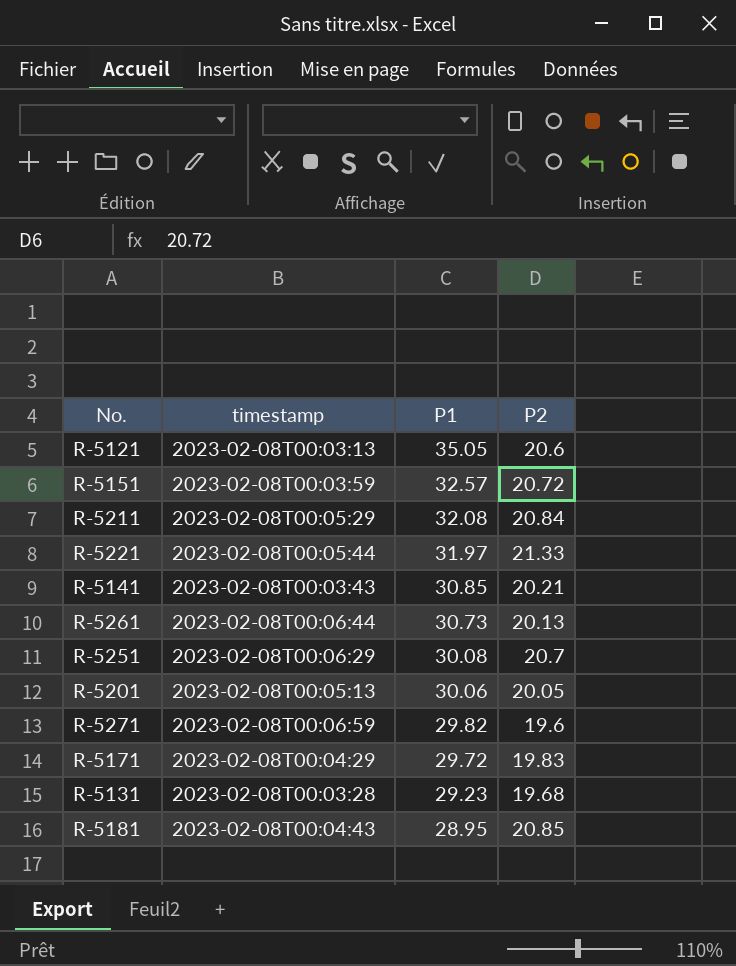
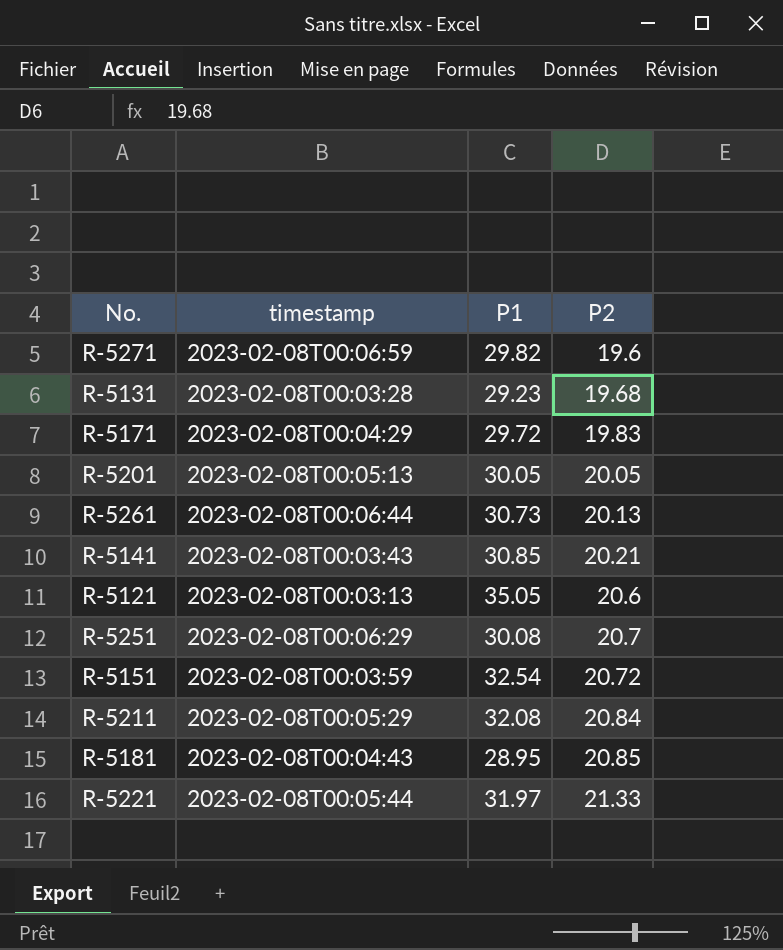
row order: P1 descending -> P2 ascending
R-5201 | P1: 30.06 -> 30.05
R-5151 | P1: 32.57 -> 32.54

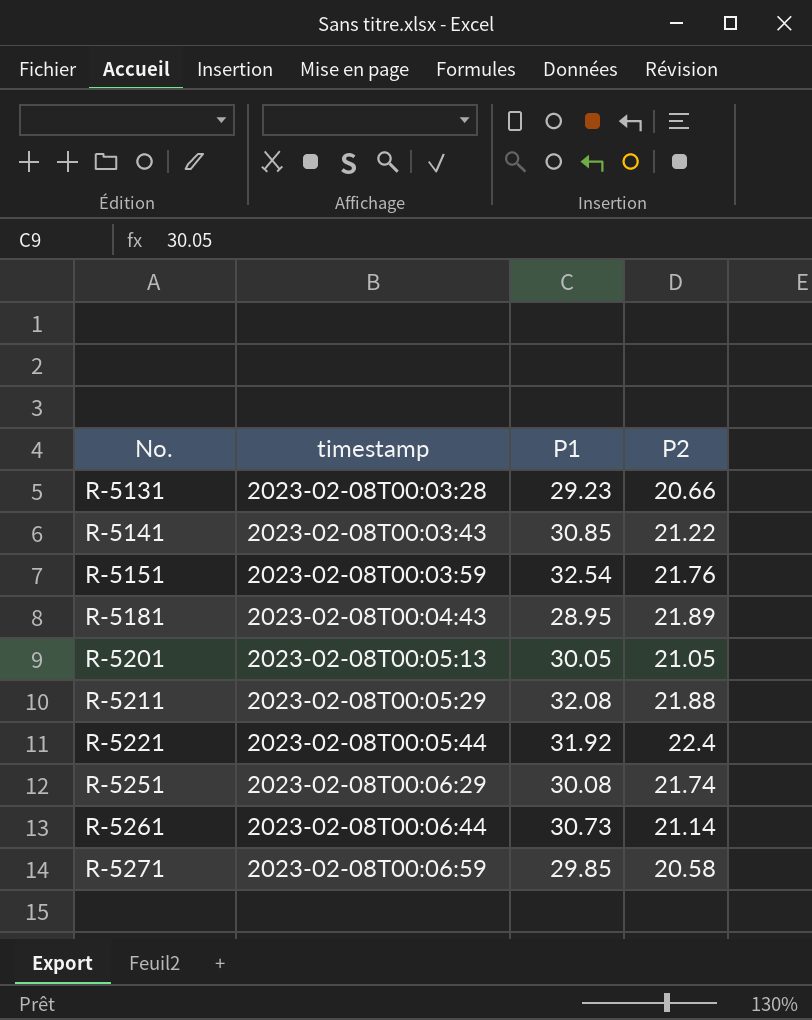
row order: P2 ascending -> No. ascending
row R-5171: 2023-02-08T00:04:29 | 29.72 | 19.83 -> none
row R-5121: 2023-02-08T00:03:13 | 35.05 | 20.6 -> none
R-5131 | P2: 19.68 -> 20.66
R-5141 | P2: 20.21 -> 21.22
R-5151 | P2: 20.72 -> 21.76
R-5181 | P2: 20.85 -> 21.89
R-5201 | P2: 20.05 -> 21.05
R-5211 | P2: 20.84 -> 21.88
R-5221 | P1: 31.97 -> 31.92
R-5221 | P2: 21.33 -> 22.4
R-5251 | P2: 20.7 -> 21.74
R-5261 | P2: 20.13 -> 21.14
R-5271 | P1: 29.82 -> 29.85
R-5271 | P2: 19.6 -> 20.58

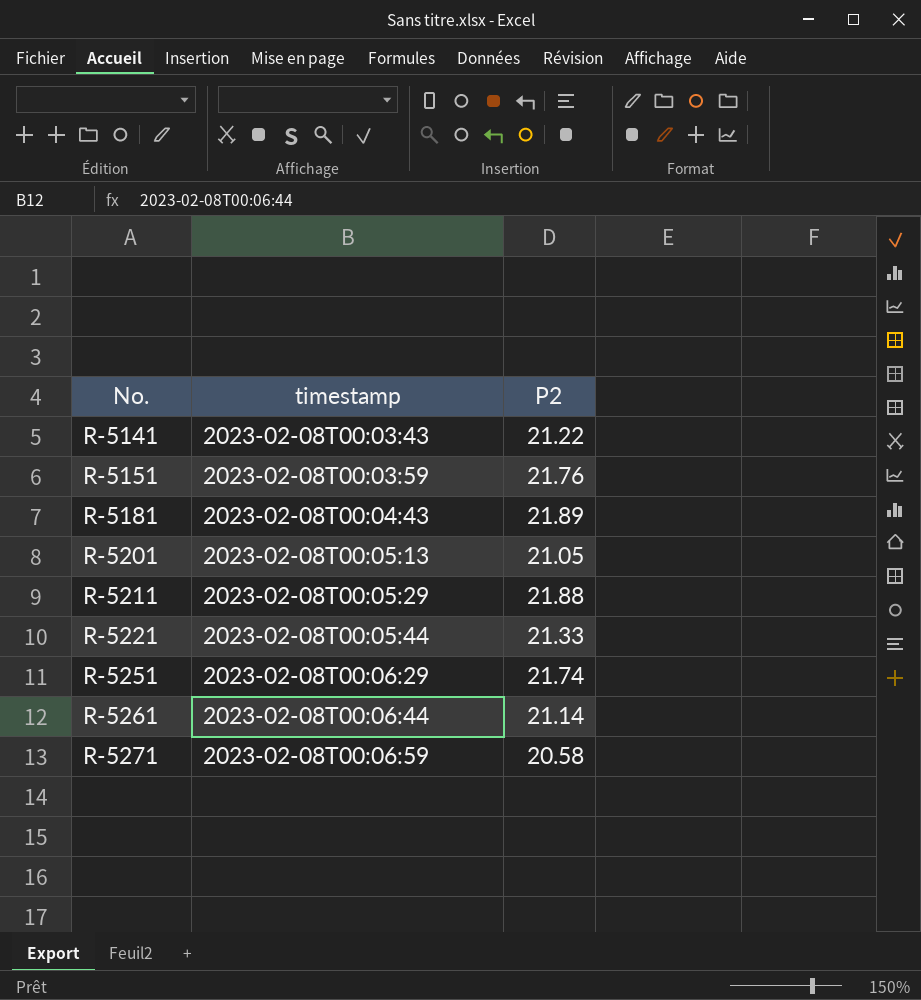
column P1 | position: 3 -> none
row R-5131: 2023-02-08T00:03:28 | 29.23 | 20.66 -> none
R-5221 | P2: 22.4 -> 21.33

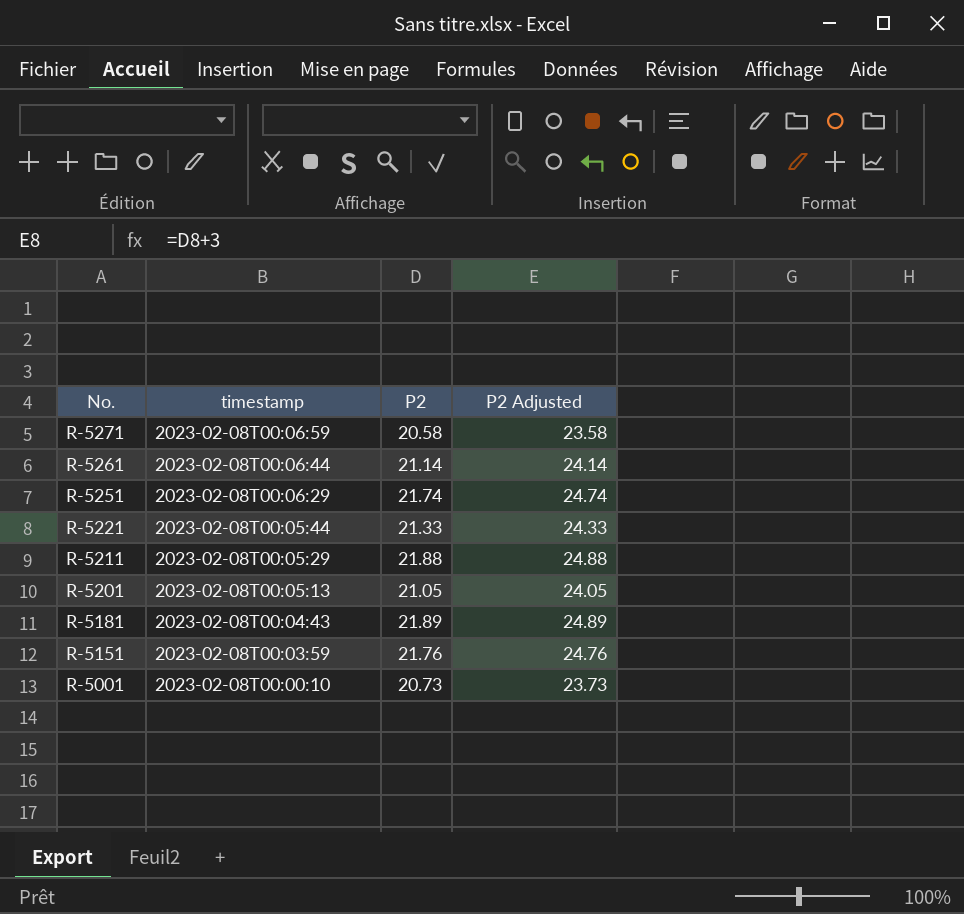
row order: No. ascending -> No. descending
column P2 Adjusted | formula: none -> [P2] + 3
row R-5141: 2023-02-08T00:03:43 | 21.22 -> none
row R-5001: none -> 2023-02-08T00:00:10 | 20.73 | 23.73

